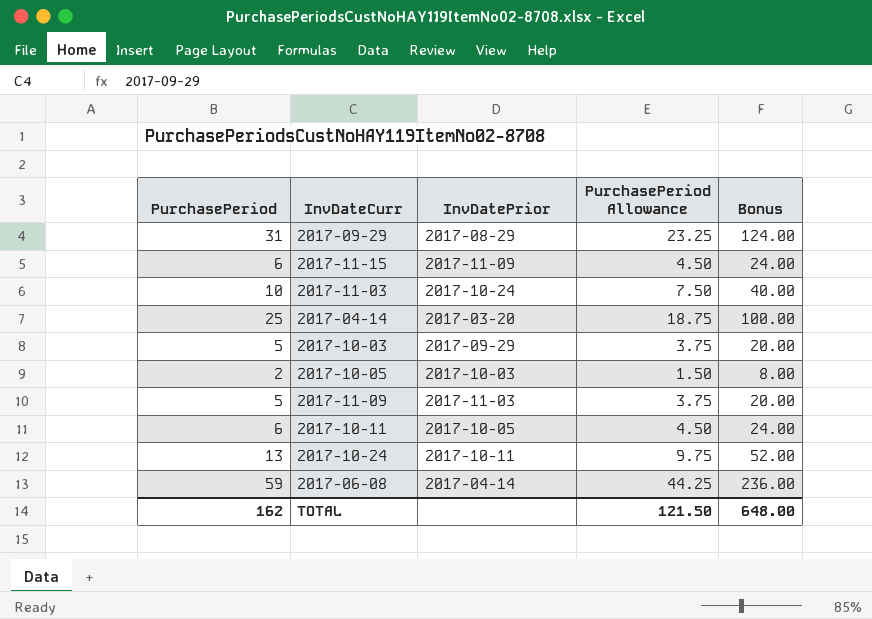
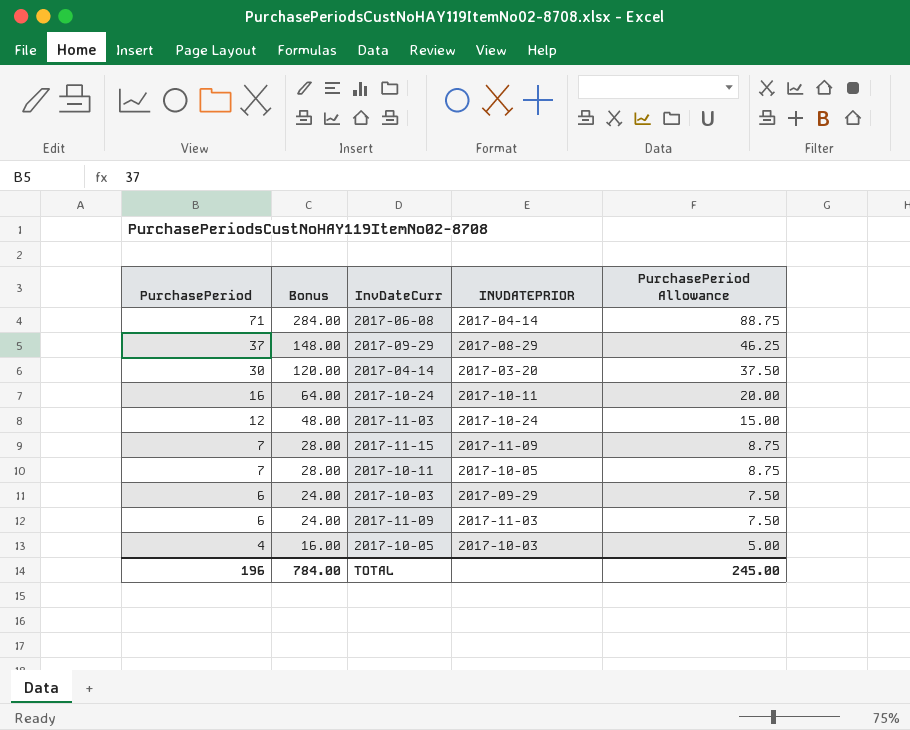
row order: none -> PurchasePeriod descending
column Bonus | position: 5 -> 2
column name: InvDatePrior -> INVDATEPRIOR
column PurchasePeriod Allowance | formula: [PurchasePeriod] * 0.75 -> [PurchasePeriod] * 1.25
2017-06-08 | PurchasePeriod: 59 -> 71
2017-06-08 | Bonus: 236.00 -> 284.00
2017-09-29 | PurchasePeriod: 31 -> 37
2017-09-29 | Bonus: 124.00 -> 148.00
2017-04-14 | PurchasePeriod: 25 -> 30
2017-04-14 | Bonus: 100.00 -> 120.00
2017-10-24 | PurchasePeriod: 13 -> 16
2017-10-24 | Bonus: 52.00 -> 64.00
2017-11-03 | PurchasePeriod: 10 -> 12
2017-11-03 | Bonus: 40.00 -> 48.00
2017-11-15 | PurchasePeriod: 6 -> 7
2017-11-15 | Bonus: 24.00 -> 28.00
2017-10-11 | PurchasePeriod: 6 -> 7
2017-10-11 | Bonus: 24.00 -> 28.00
2017-10-03 | PurchasePeriod: 5 -> 6
2017-10-03 | Bonus: 20.00 -> 24.00
2017-11-09 | PurchasePeriod: 5 -> 6
2017-11-09 | Bonus: 20.00 -> 24.00
2017-10-05 | PurchasePeriod: 2 -> 4
2017-10-05 | Bonus: 8.00 -> 16.00
TOTAL | PurchasePeriod: 162 -> 196
TOTAL | Bonus: 648.00 -> 784.00
TOTAL | PurchasePeriod Allowance: 121.50 -> 245.00

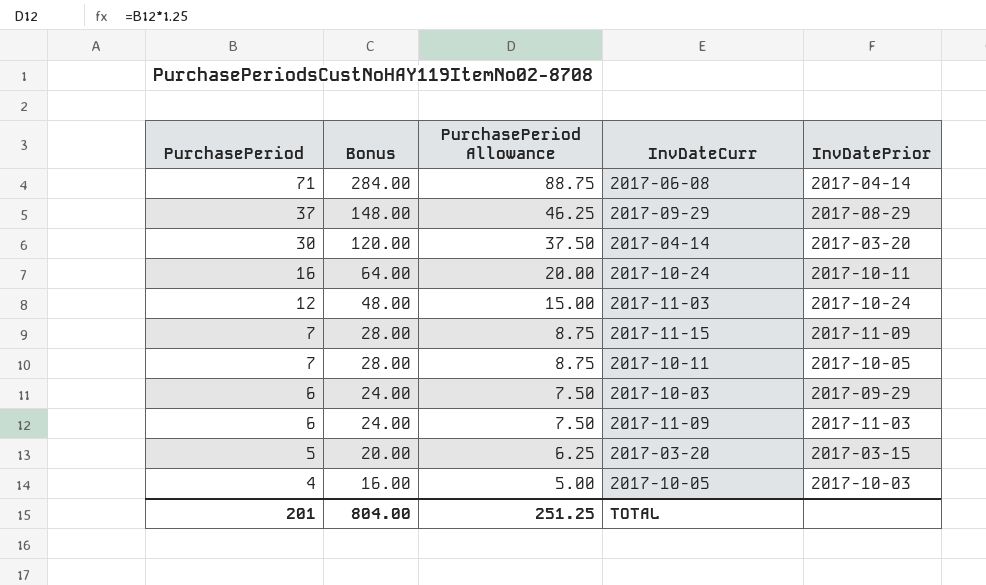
column PurchasePeriod Allowance | position: 5 -> 3
column name: INVDATEPRIOR -> InvDatePrior
row 2017-03-20: none -> 5 | 20.00 | 6.25 | 2017-03-15
TOTAL | PurchasePeriod: 196 -> 201
TOTAL | Bonus: 784.00 -> 804.00
TOTAL | PurchasePeriod Allowance: 245.00 -> 251.25

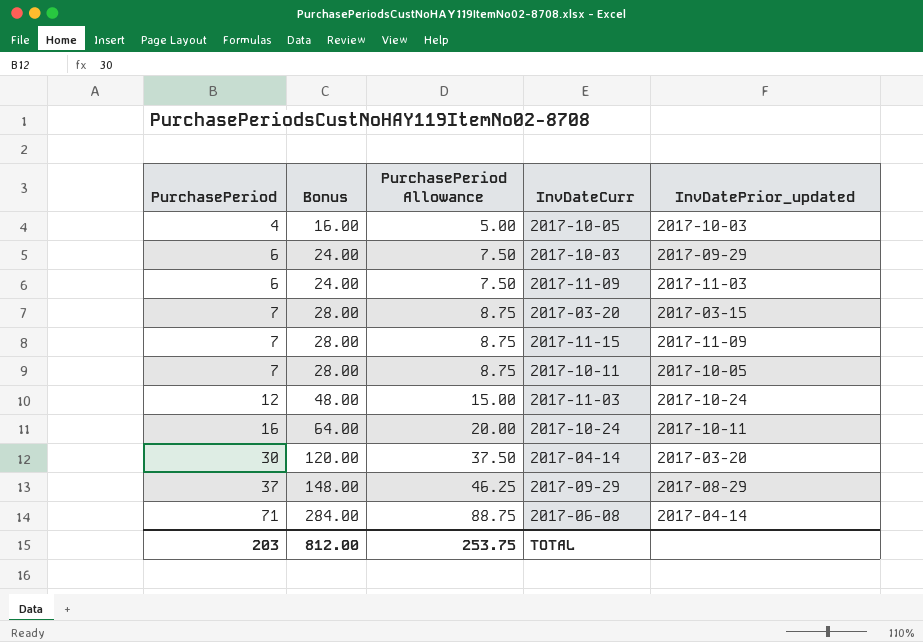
row order: PurchasePeriod descending -> PurchasePeriod ascending
column name: InvDatePrior -> InvDatePrior_updated
2017-03-20 | PurchasePeriod: 5 -> 7
2017-03-20 | Bonus: 20.00 -> 28.00
2017-03-20 | PurchasePeriod Allowance: 6.25 -> 8.75
TOTAL | PurchasePeriod: 201 -> 203
TOTAL | Bonus: 804.00 -> 812.00
TOTAL | PurchasePeriod Allowance: 251.25 -> 253.75

